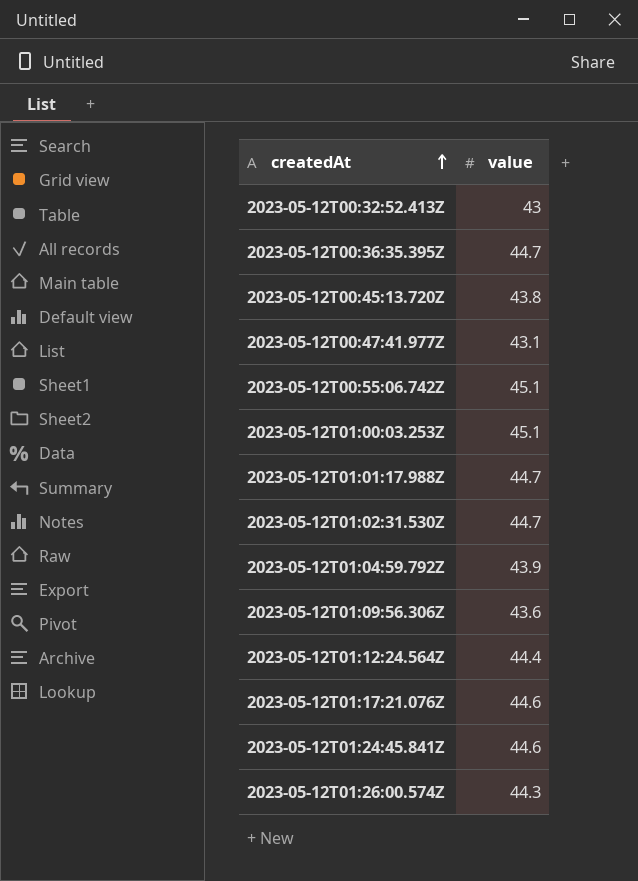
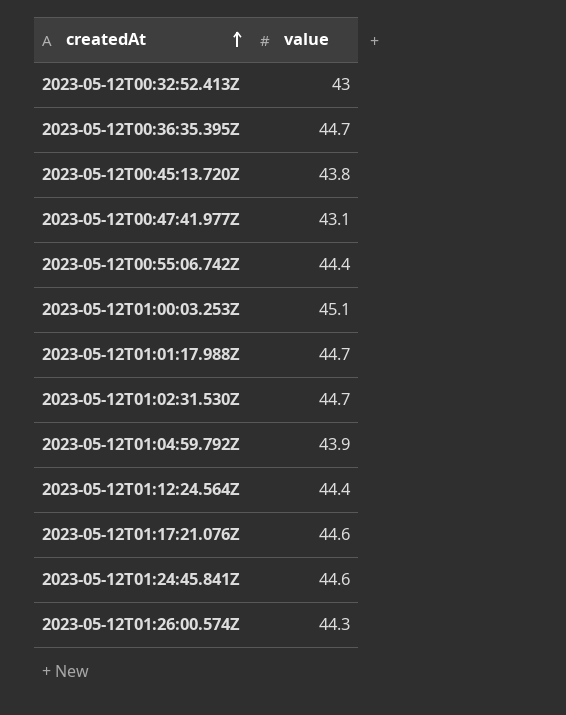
row 2023-05-12T01:09:56.306Z: 43.6 -> none
2023-05-12T00:55:06.742Z | value: 45.1 -> 44.4

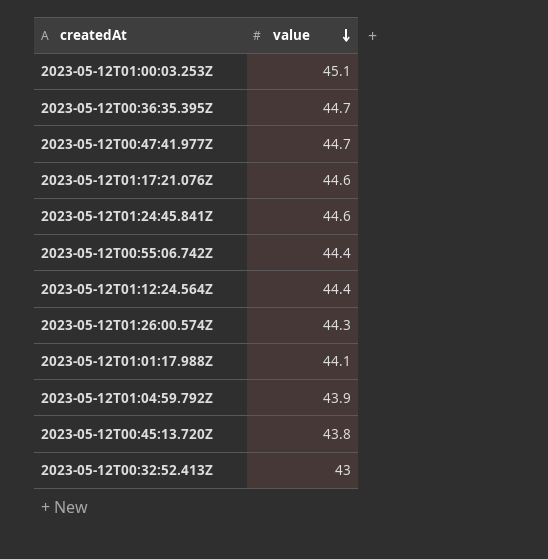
row order: createdAt ascending -> value descending
row 2023-05-12T01:02:31.530Z: 44.7 -> none
2023-05-12T00:47:41.977Z | value: 43.1 -> 44.7
2023-05-12T01:01:17.988Z | value: 44.7 -> 44.1

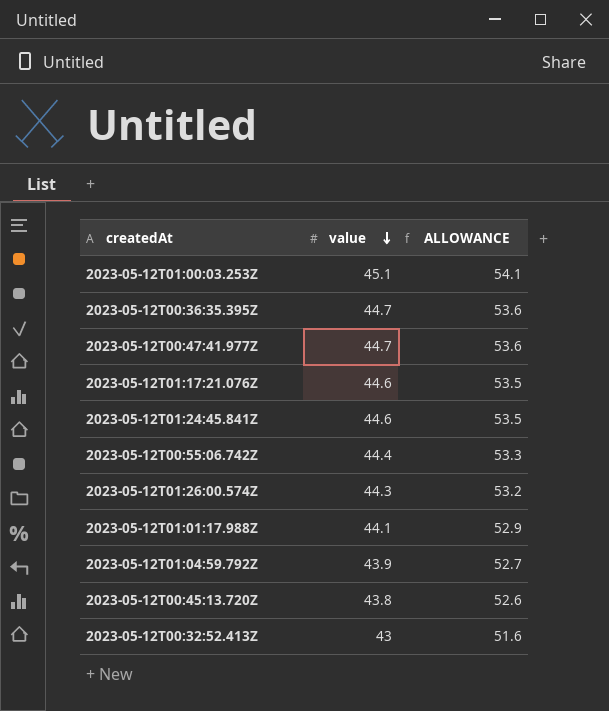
column ALLOWANCE | formula: none -> [value] * 1.2
row 2023-05-12T01:12:24.564Z: 44.4 -> none

